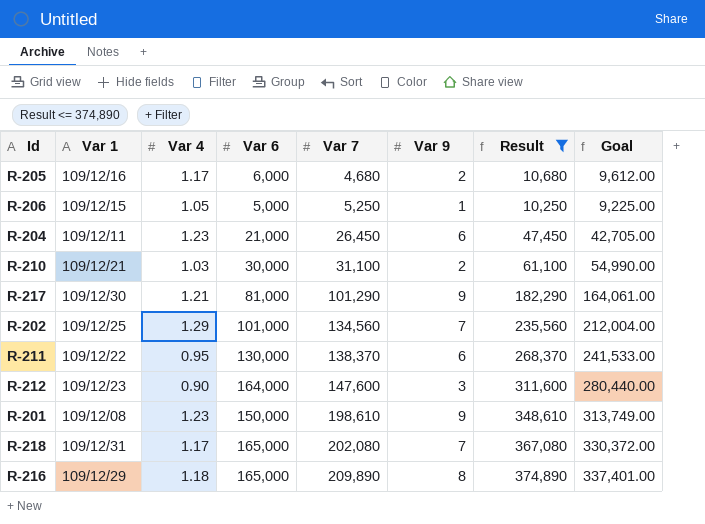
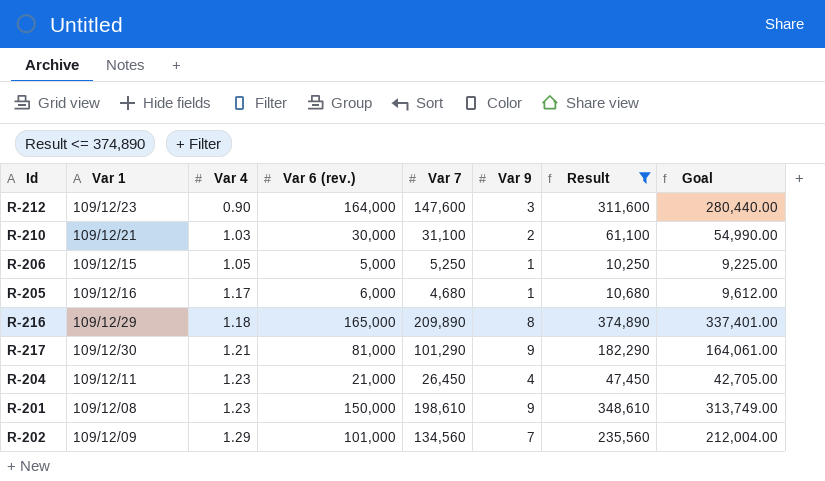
row order: Var 7 ascending -> Var 4 ascending
column name: Var 6 -> Var 6 (rev.)
row R-211: 109/12/22 | 0.95 | 130,000 | 138,370 | 6 | 268,370 | 241,533.00 -> none
row R-218: 109/12/31 | 1.17 | 165,000 | 202,080 | 7 | 367,080 | 330,372.00 -> none
R-205 | Var 9: 2 -> 1
R-204 | Var 9: 6 -> 4
R-202 | Var 1: 109/12/25 -> 109/12/09

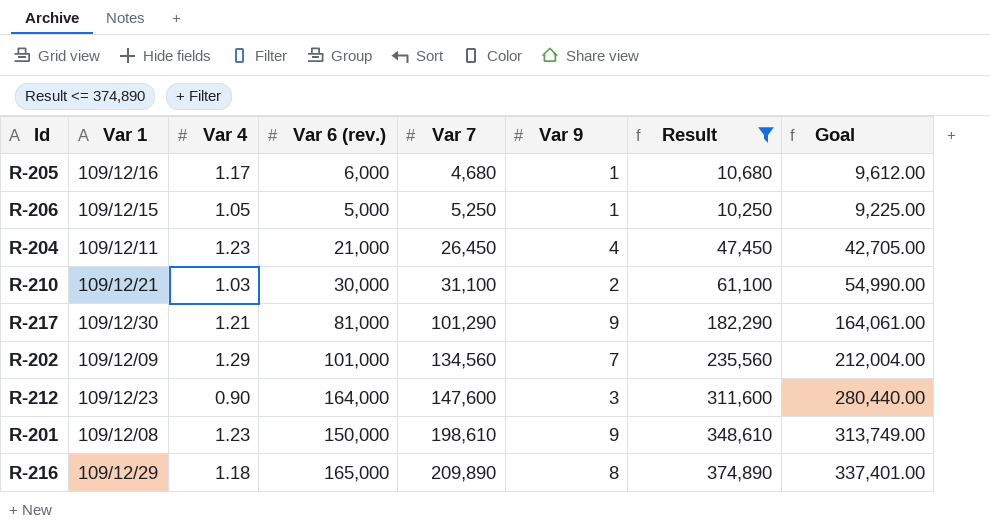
row order: Var 4 ascending -> Var 7 ascending

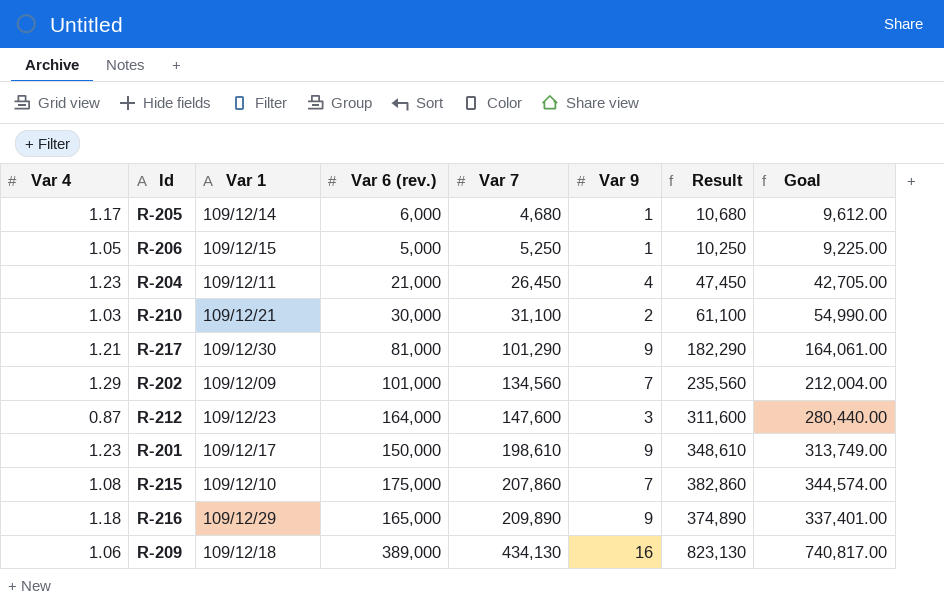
filter: Result <= 374,890 -> none
column Var 4 | position: 3 -> 1
R-205 | Var 1: 109/12/16 -> 109/12/14
R-212 | Var 4: 0.90 -> 0.87
R-201 | Var 1: 109/12/08 -> 109/12/17
R-216 | Var 9: 8 -> 9

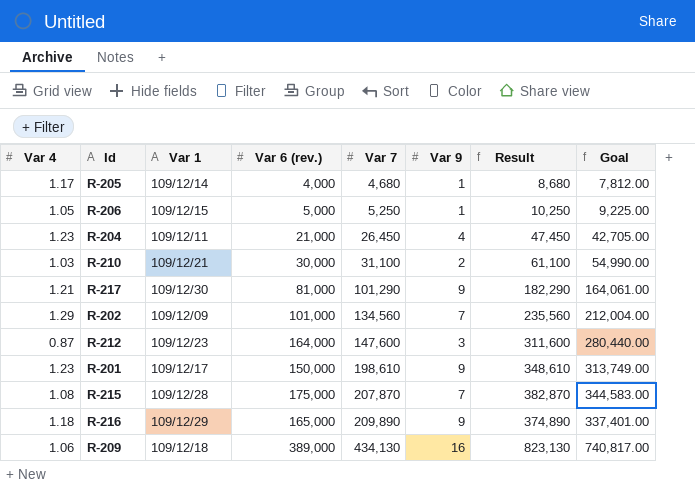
R-205 | Var 6 (rev.): 6,000 -> 4,000
R-205 | Result: 10,680 -> 8,680
R-205 | Goal: 9,612.00 -> 7,812.00
R-215 | Var 1: 109/12/10 -> 109/12/28
R-215 | Var 7: 207,860 -> 207,870
R-215 | Result: 382,860 -> 382,870
R-215 | Goal: 344,574.00 -> 344,583.00

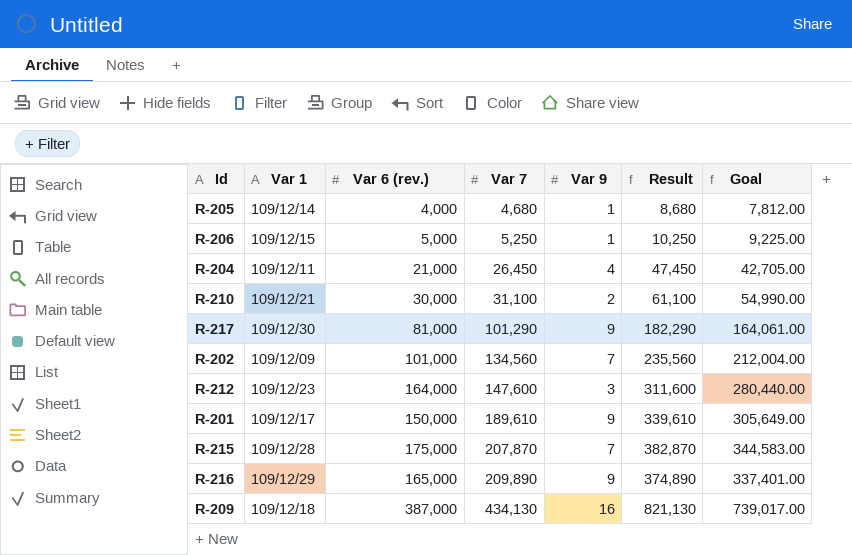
column Var 4 | position: 1 -> none
R-201 | Var 7: 198,610 -> 189,610
R-201 | Result: 348,610 -> 339,610
R-201 | Goal: 313,749.00 -> 305,649.00
R-209 | Var 6 (rev.): 389,000 -> 387,000
R-209 | Result: 823,130 -> 821,130
R-209 | Goal: 740,817.00 -> 739,017.00

